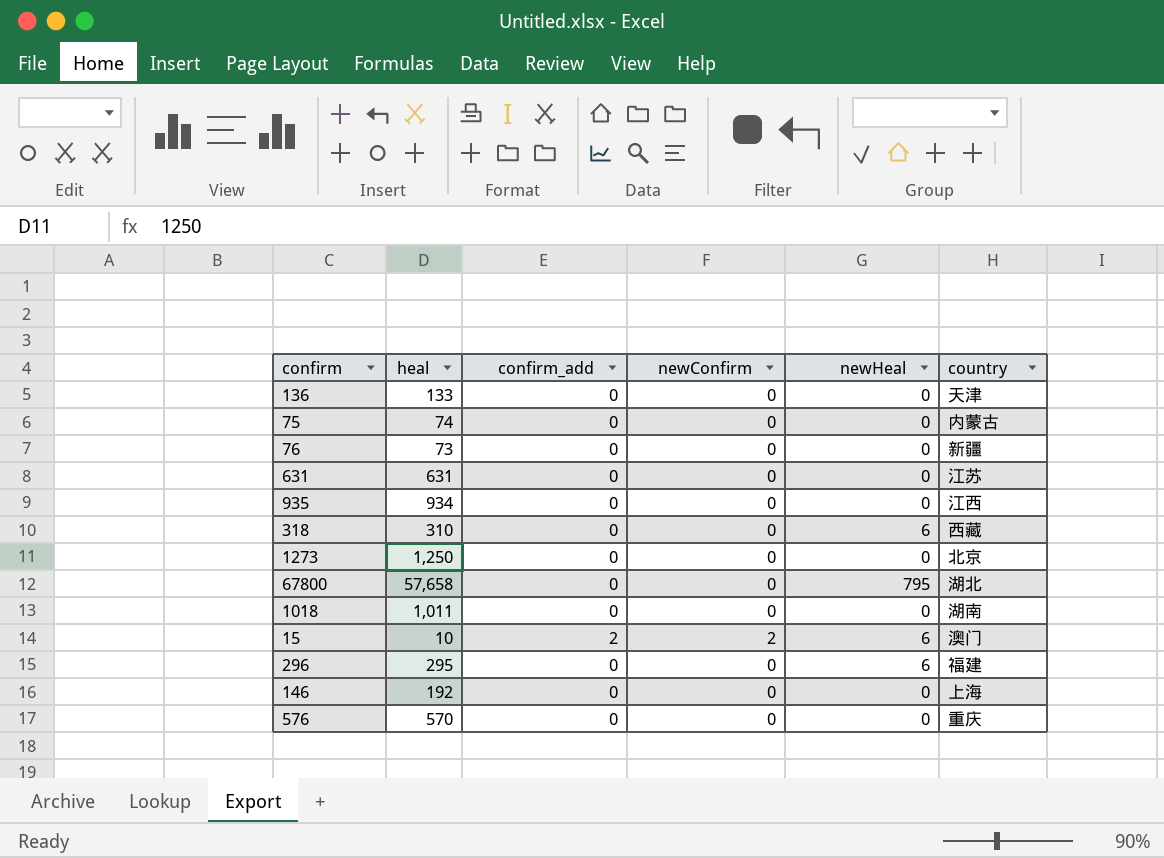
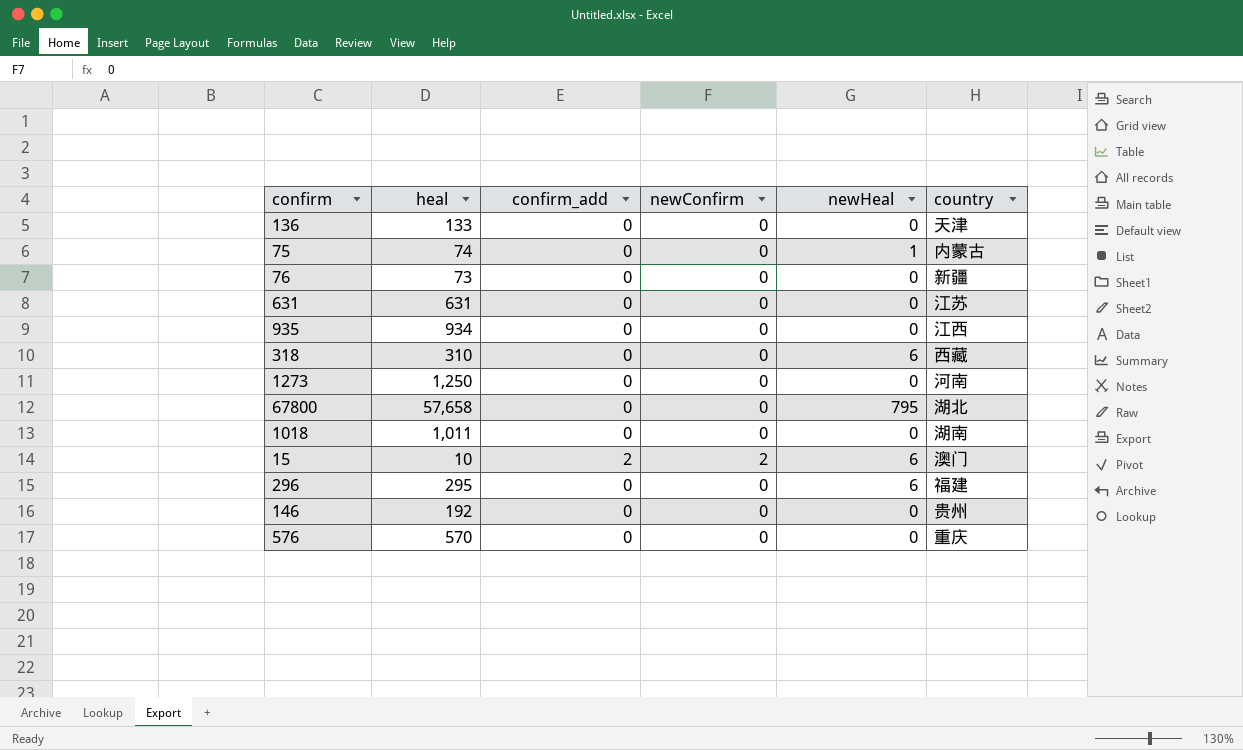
75 | newHeal: 0 -> 1
1273 | country: 北京 -> 河南
146 | country: 上海 -> 贵州

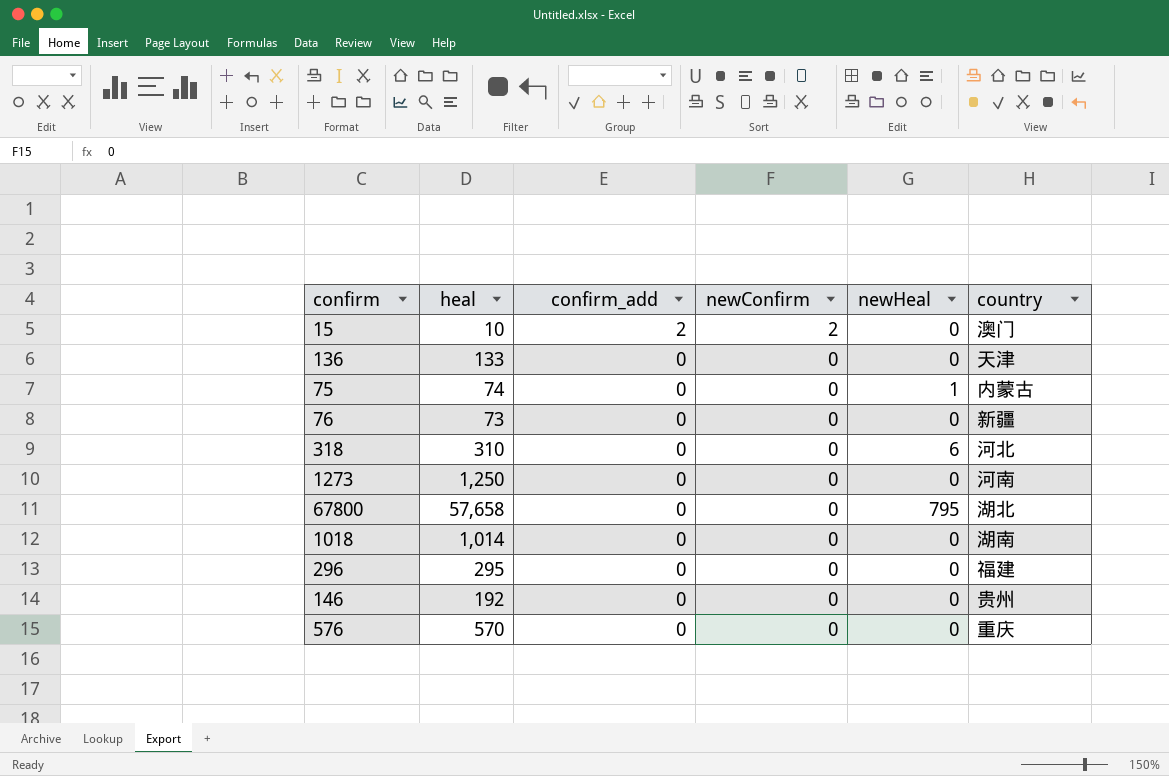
row order: none -> confirm_add descending
row 631: 631 | 0 | 0 | 0 | 江苏 -> none
row 935: 934 | 0 | 0 | 0 | 江西 -> none
15 | newHeal: 6 -> 0
318 | country: 西藏 -> 河北
1018 | heal: 1,011 -> 1,014
296 | newHeal: 6 -> 0

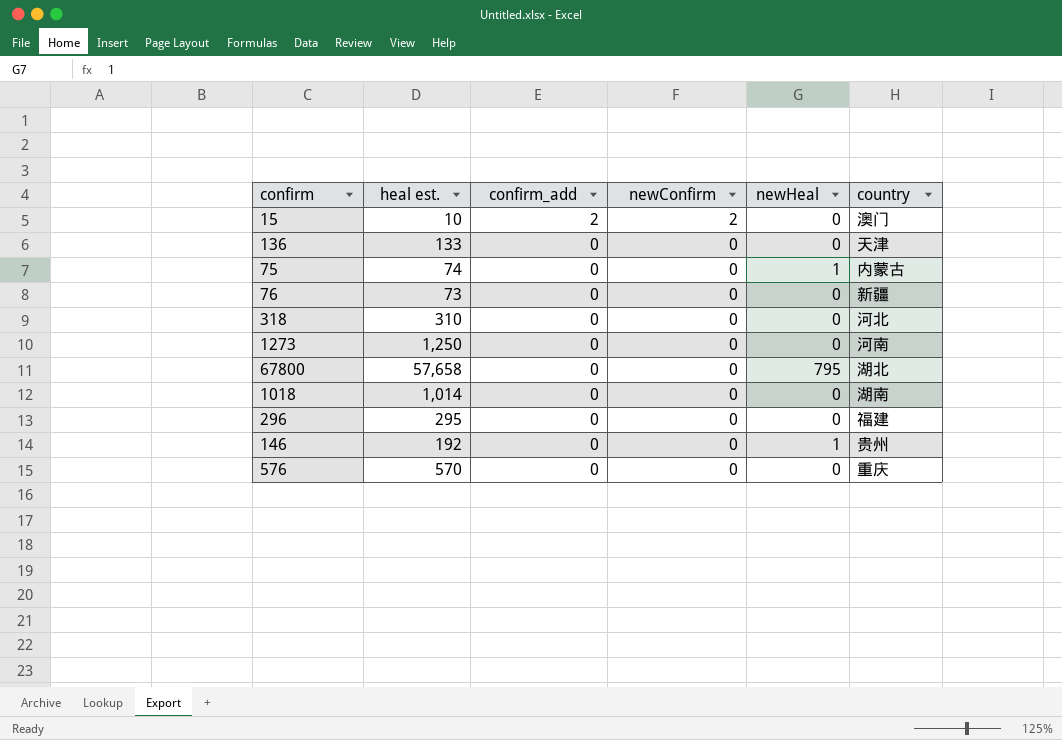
column name: heal -> heal est.
318 | newHeal: 6 -> 0
146 | newHeal: 0 -> 1

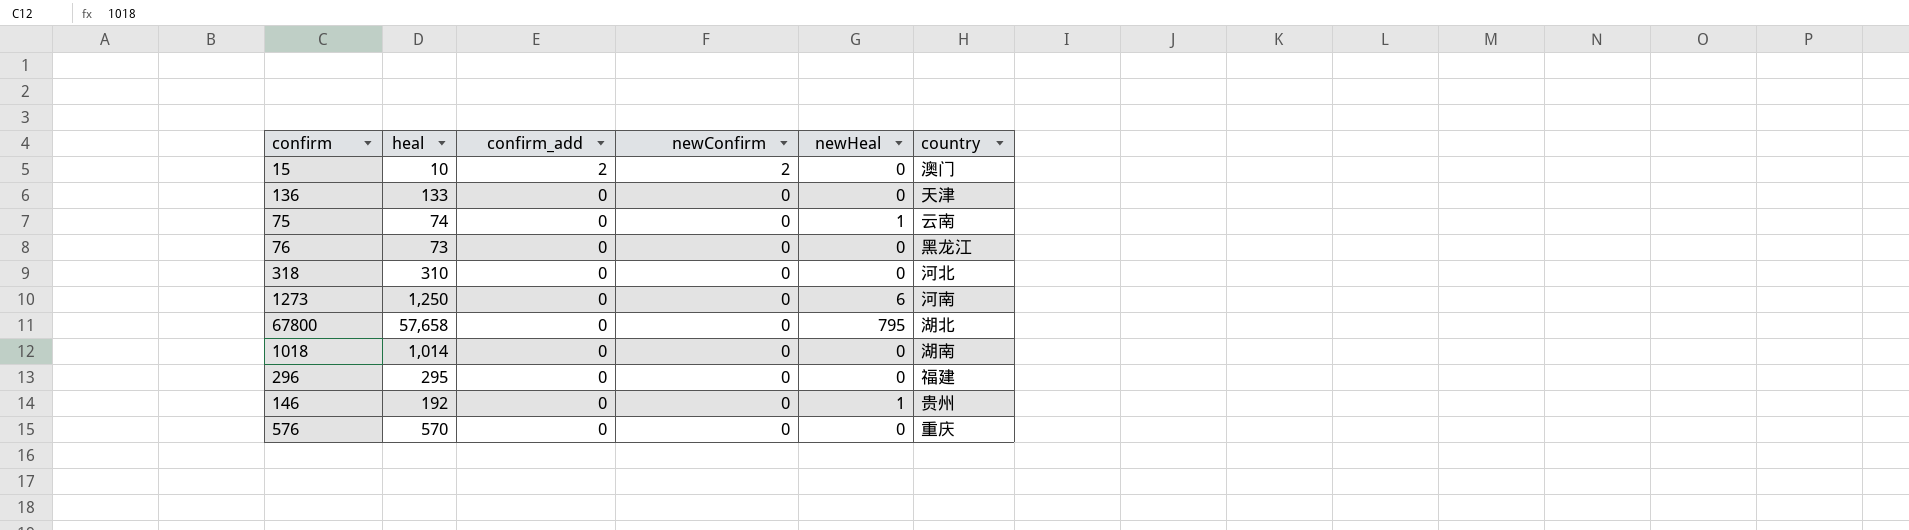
column name: heal est. -> heal
75 | country: 内蒙古 -> 云南
76 | country: 新疆 -> 黑龙江
1273 | newHeal: 0 -> 6

